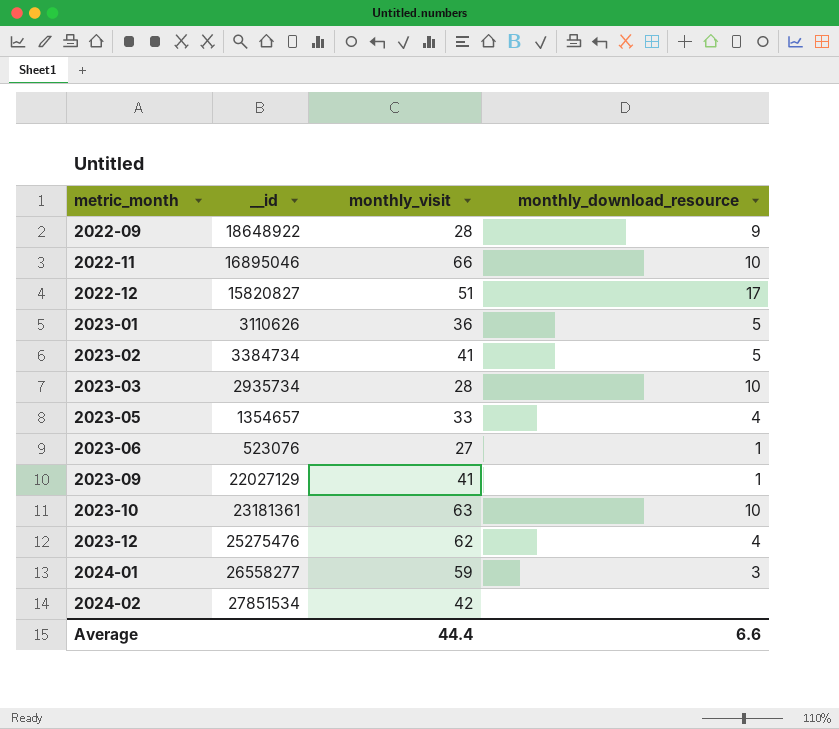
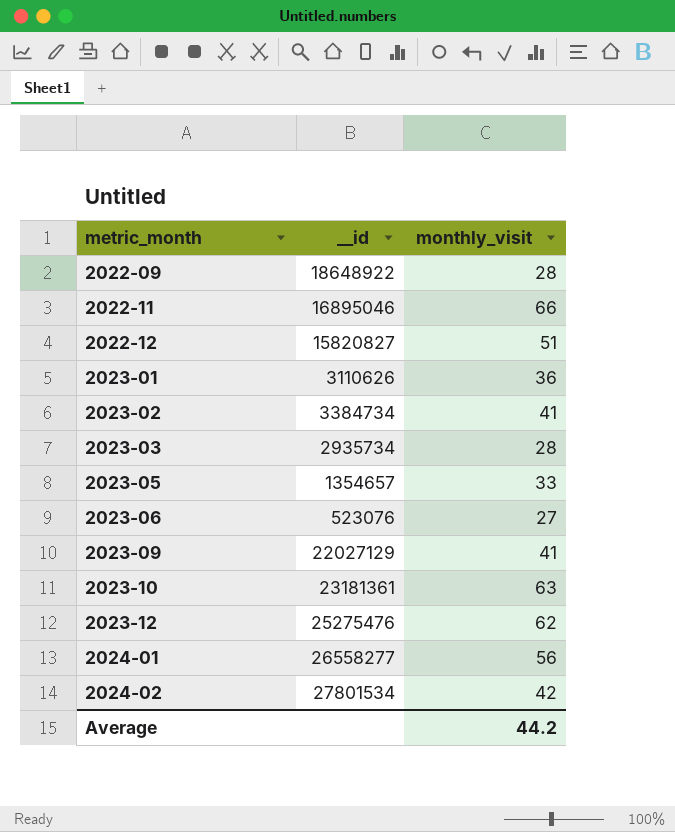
column monthly_download_resource | position: 4 -> none
2024-01 | monthly_visit: 59 -> 56
2024-02 | __id: 27851534 -> 27801534
Average | monthly_visit: 44.4 -> 44.2

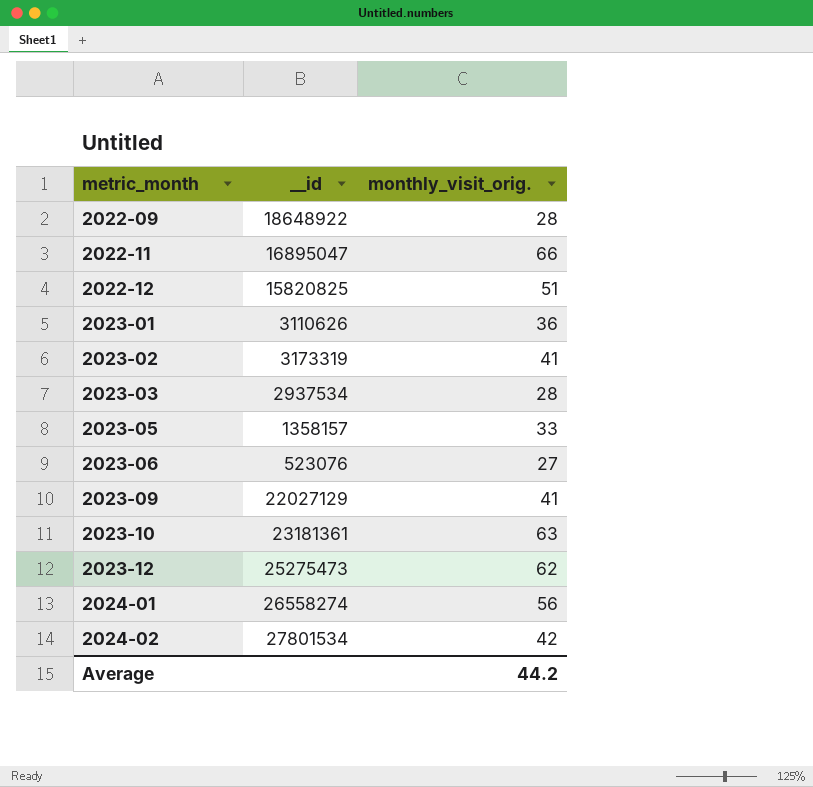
column name: monthly_visit -> monthly_visit_orig.
2022-11 | __id: 16895046 -> 16895047
2022-12 | __id: 15820827 -> 15820825
2023-02 | __id: 3384734 -> 3173319
2023-03 | __id: 2935734 -> 2937534
2023-05 | __id: 1354657 -> 1358157
2023-12 | __id: 25275476 -> 25275473
2024-01 | __id: 26558277 -> 26558274

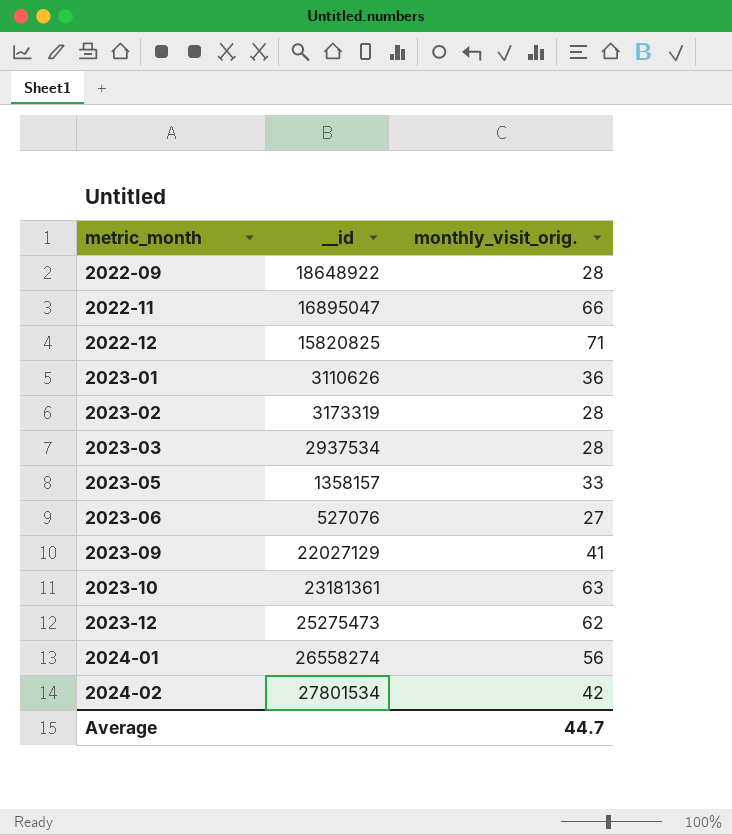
2022-12 | monthly_visit_orig.: 51 -> 71
2023-02 | monthly_visit_orig.: 41 -> 28
2023-06 | __id: 523076 -> 527076
Average | monthly_visit_orig.: 44.2 -> 44.7

